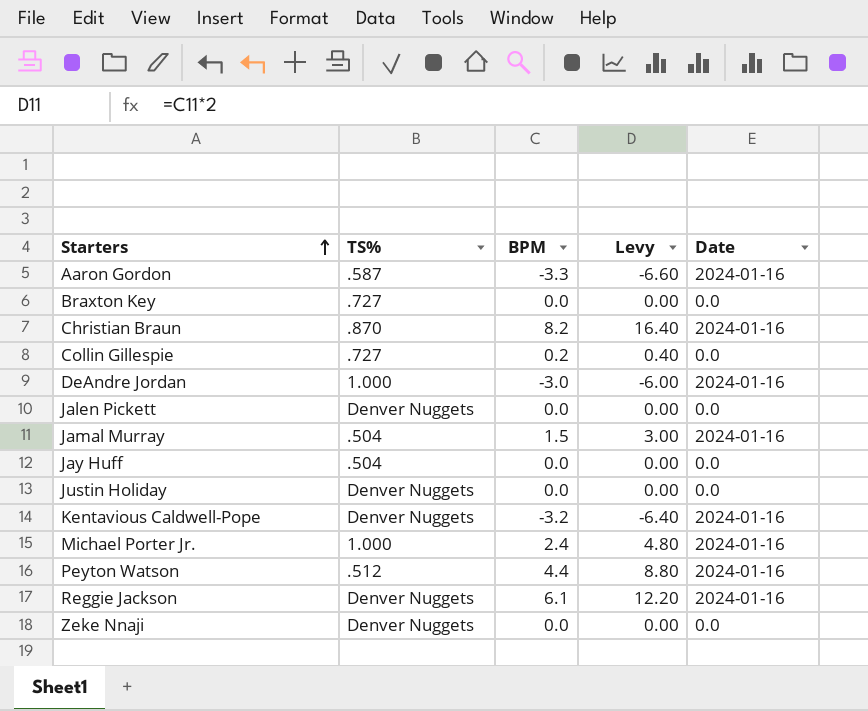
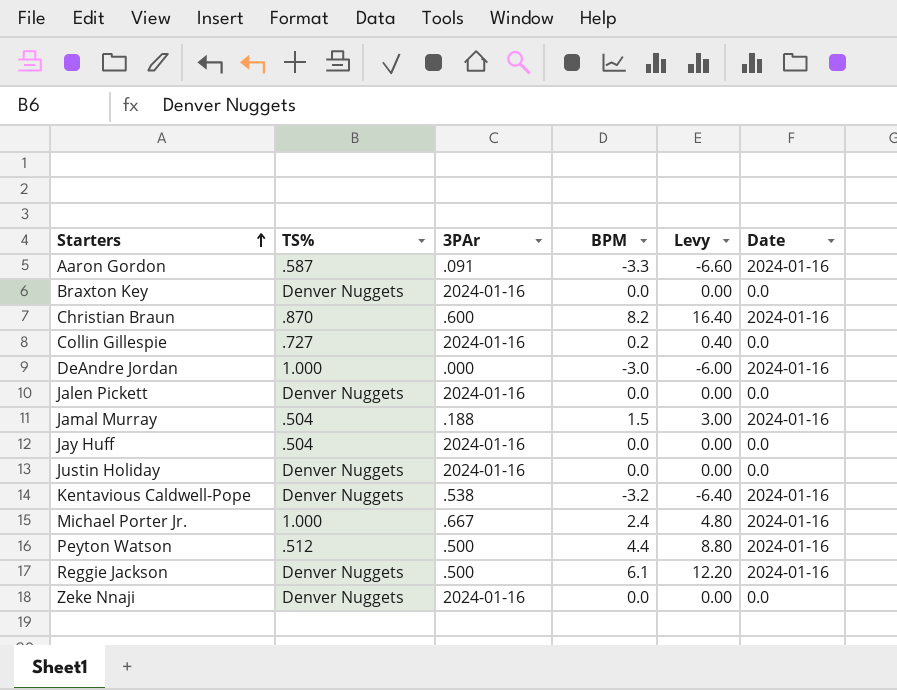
column 3PAr | position: none -> 3
Braxton Key | TS%: .727 -> Denver Nuggets

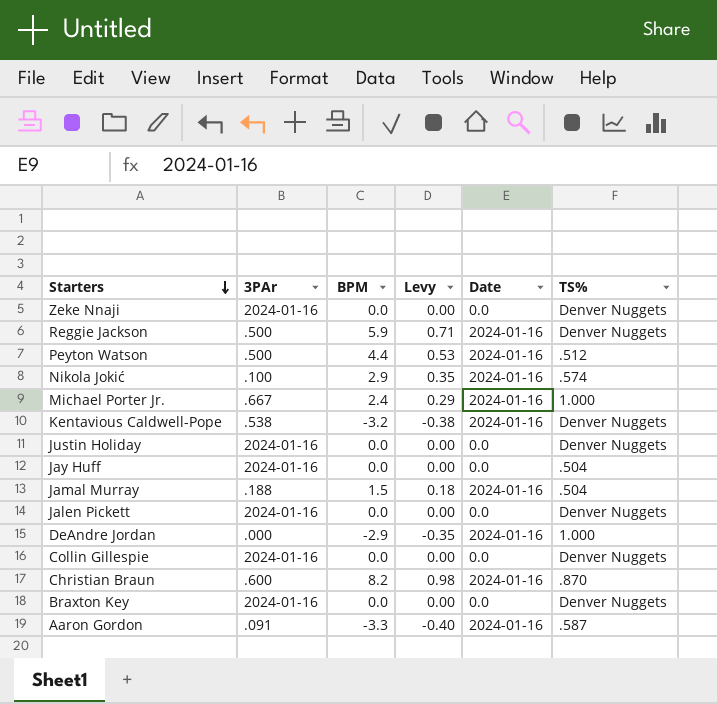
row order: Starters ascending -> Starters descending
column Levy | formula: [BPM] * 2 -> [BPM] * 0.12
column TS% | position: 2 -> 6
Reggie Jackson | BPM: 6.1 -> 5.9
row Nikola Jokić: none -> .100 | 2.9 | 0.35 | 2024-01-16 | .574
DeAndre Jordan | BPM: -3.0 -> -2.9
Collin Gillespie | BPM: 0.2 -> 0.0
Collin Gillespie | TS%: .727 -> Denver Nuggets

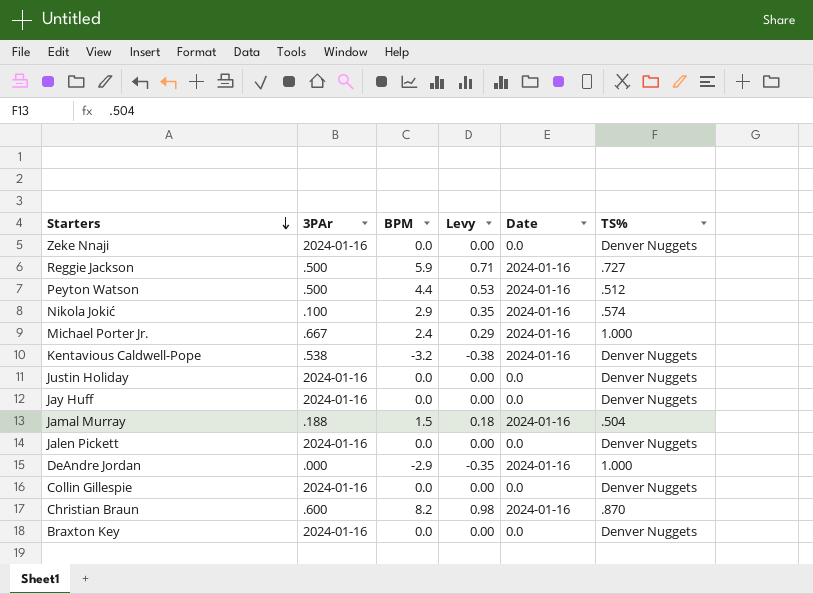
row Aaron Gordon: .091 | -3.3 | -0.40 | 2024-01-16 | .587 -> none
Reggie Jackson | TS%: Denver Nuggets -> .727
Jay Huff | TS%: .504 -> Denver Nuggets

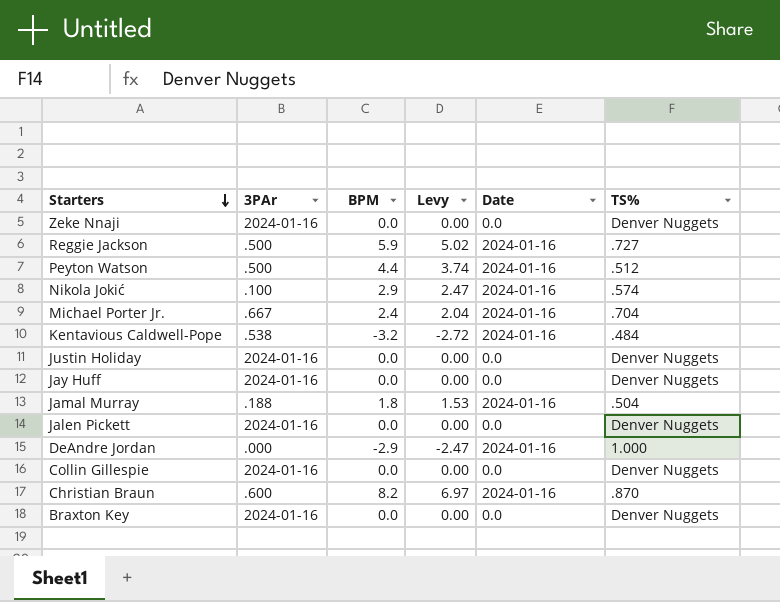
column Levy | formula: [BPM] * 0.12 -> [BPM] * 0.85
Michael Porter Jr. | TS%: 1.000 -> .704
Kentavious Caldwell-Pope | TS%: Denver Nuggets -> .484
Jamal Murray | BPM: 1.5 -> 1.8

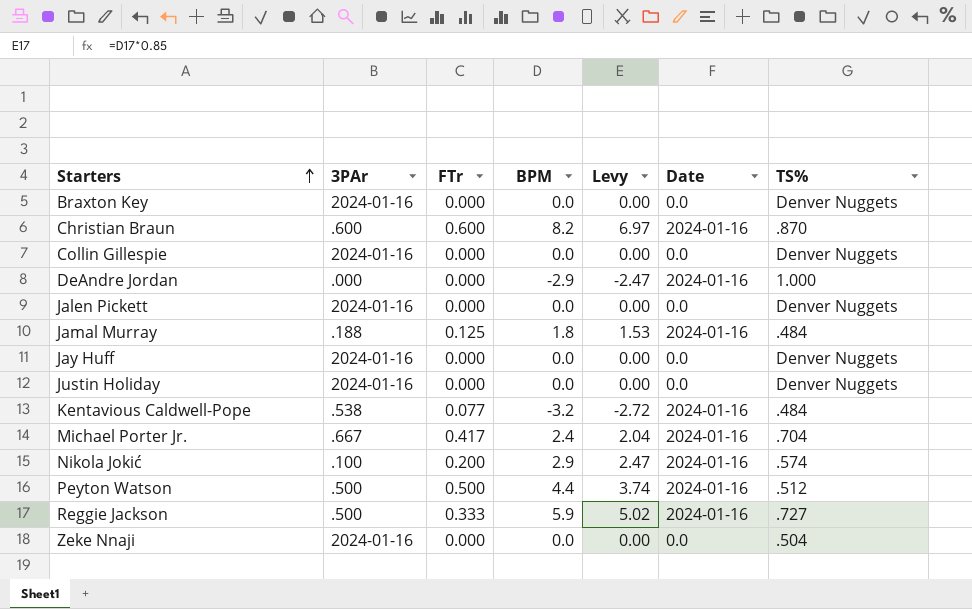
row order: Starters descending -> Starters ascending
column FTr | position: none -> 3
Jamal Murray | TS%: .504 -> .484
Zeke Nnaji | TS%: Denver Nuggets -> .504

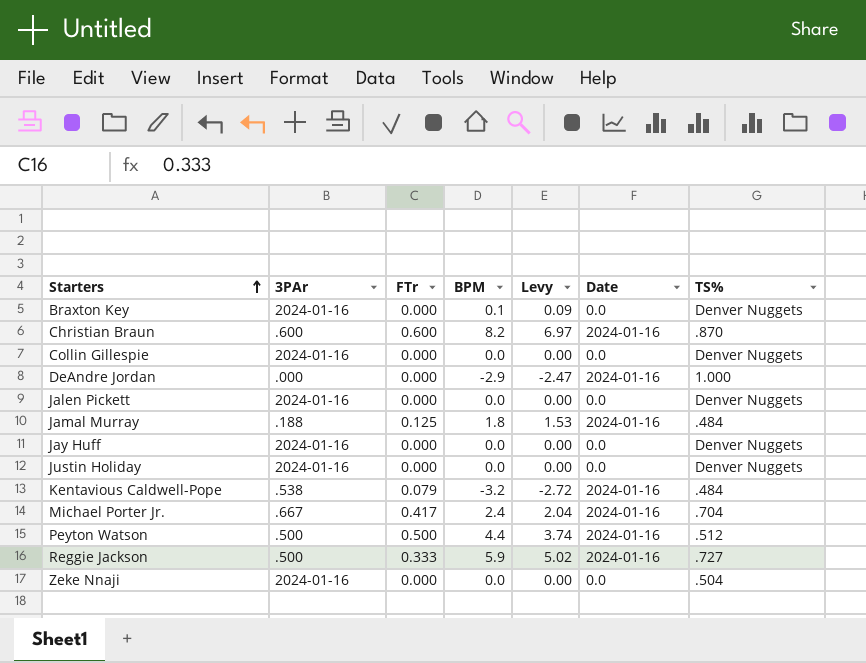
row Nikola Jokić: .100 | 0.200 | 2.9 | 2.47 | 2024-01-16 | .574 -> none
Braxton Key | BPM: 0.0 -> 0.1
Braxton Key | Levy: 0.00 -> 0.09
Kentavious Caldwell-Pope | FTr: 0.077 -> 0.079

